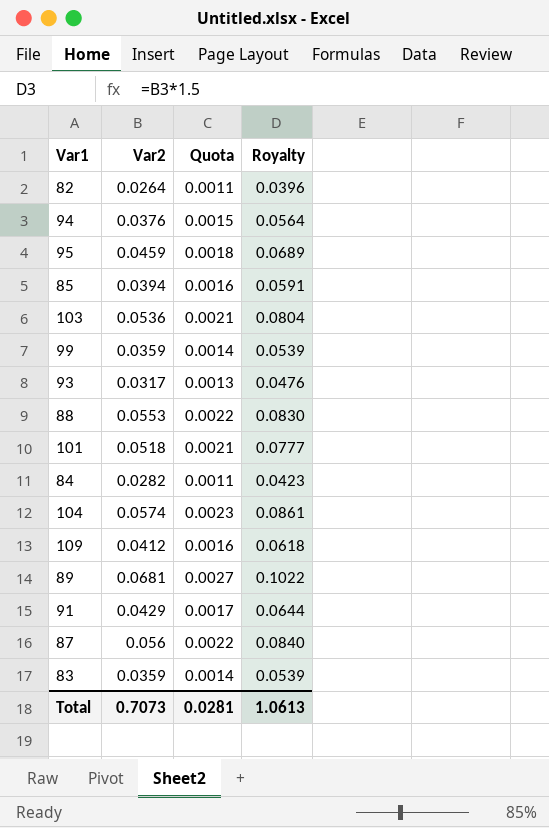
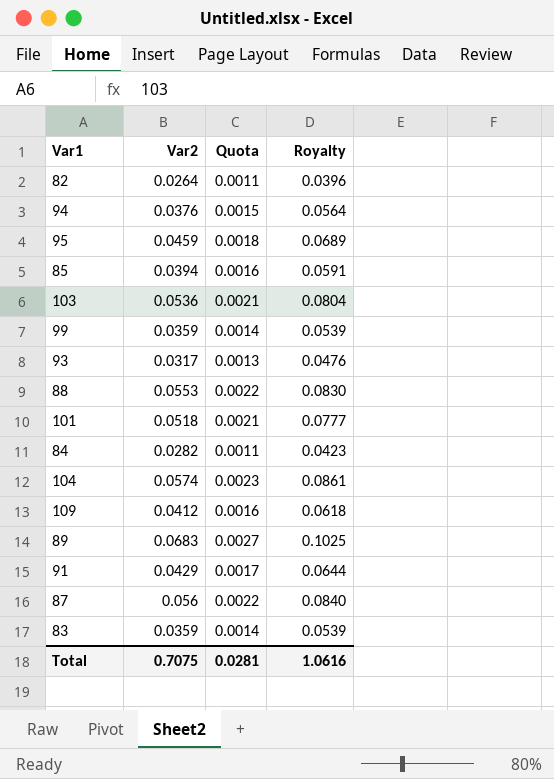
89 | Var2: 0.0681 -> 0.0683
89 | Royalty: 0.1022 -> 0.1025
Total | Var2: 0.7073 -> 0.7075
Total | Royalty: 1.0613 -> 1.0616

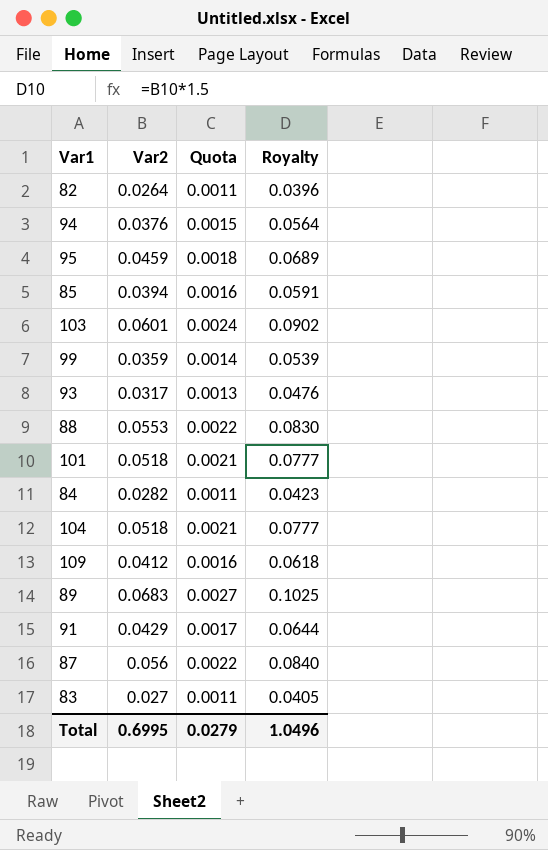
103 | Var2: 0.0536 -> 0.0601
103 | Quota: 0.0021 -> 0.0024
103 | Royalty: 0.0804 -> 0.0902
104 | Var2: 0.0574 -> 0.0518
104 | Quota: 0.0023 -> 0.0021
104 | Royalty: 0.0861 -> 0.0777
83 | Var2: 0.0359 -> 0.027
83 | Quota: 0.0014 -> 0.0011
83 | Royalty: 0.0539 -> 0.0405
Total | Var2: 0.7075 -> 0.6995
Total | Quota: 0.0281 -> 0.0279
Total | Royalty: 1.0616 -> 1.0496

